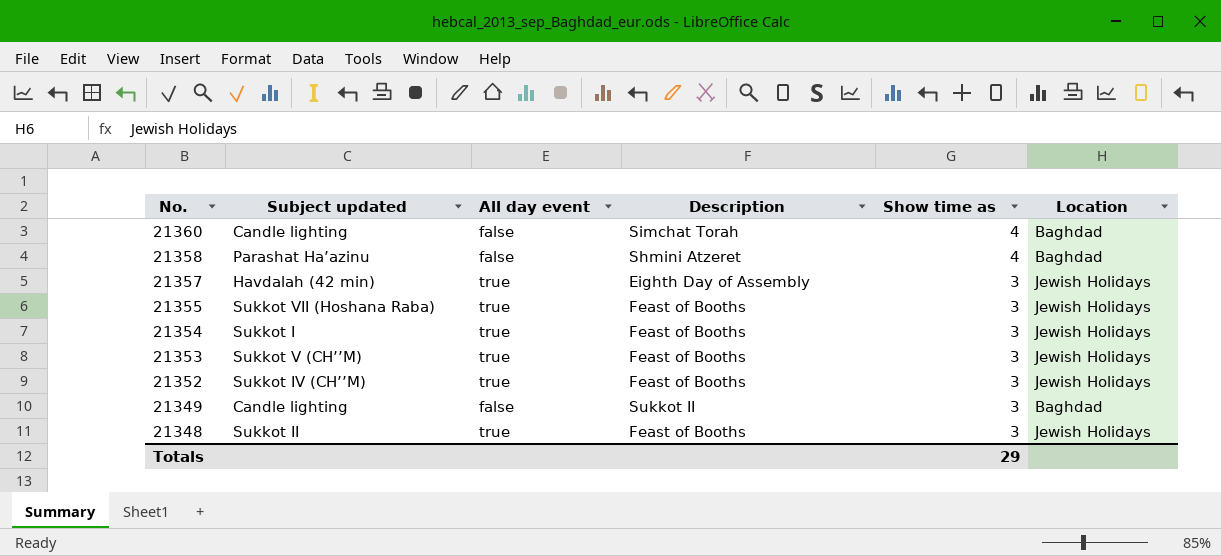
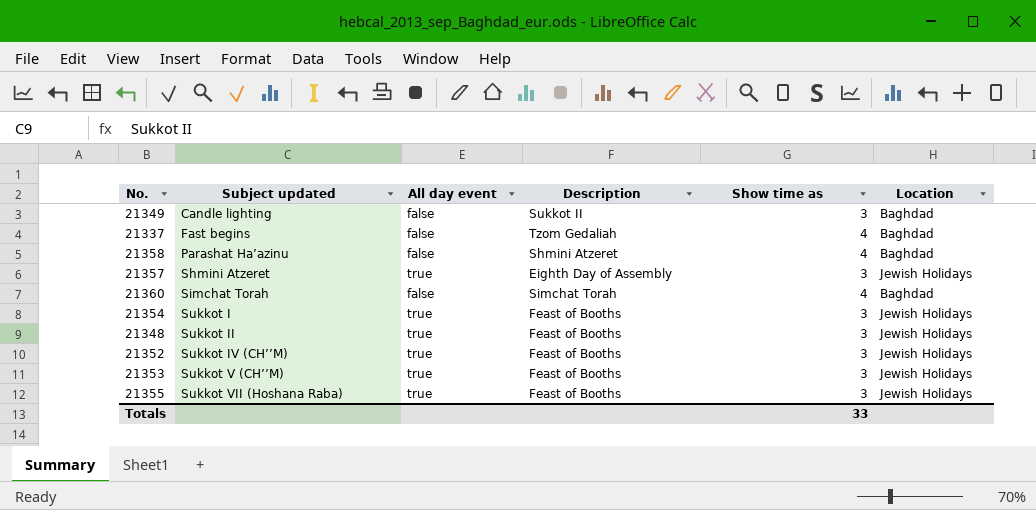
row order: No. descending -> Subject updated ascending
row 21337: none -> Fast begins | false | Tzom Gedaliah | 4 | Baghdad
21357 | Subject updated: Havdalah (42 min) -> Shmini Atzeret
21360 | Subject updated: Candle lighting -> Simchat Torah
Totals | Show time as: 29 -> 33

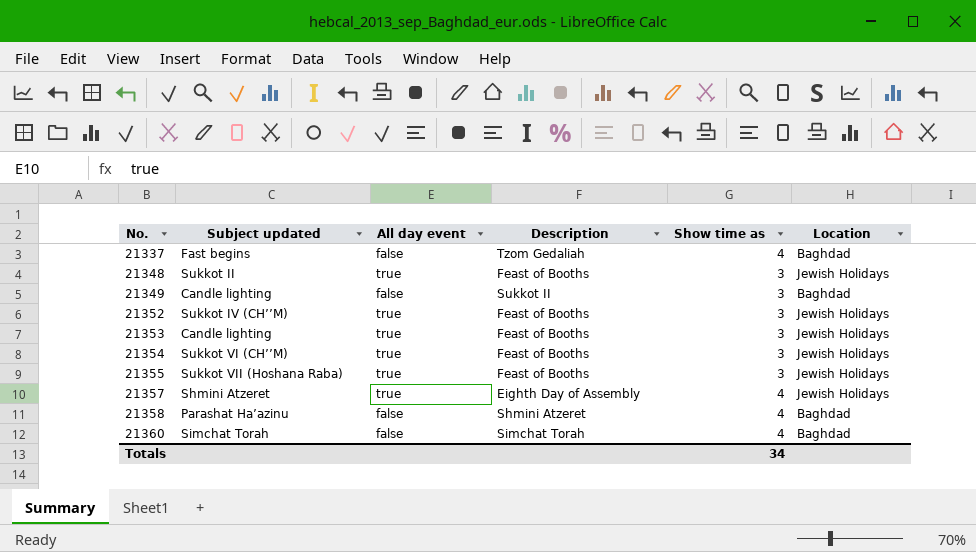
row order: Subject updated ascending -> No. ascending
21353 | Subject updated: Sukkot V (CH’’M) -> Candle lighting
21354 | Subject updated: Sukkot I -> Sukkot VI (CH’’M)
21357 | Show time as: 3 -> 4
Totals | Show time as: 33 -> 34

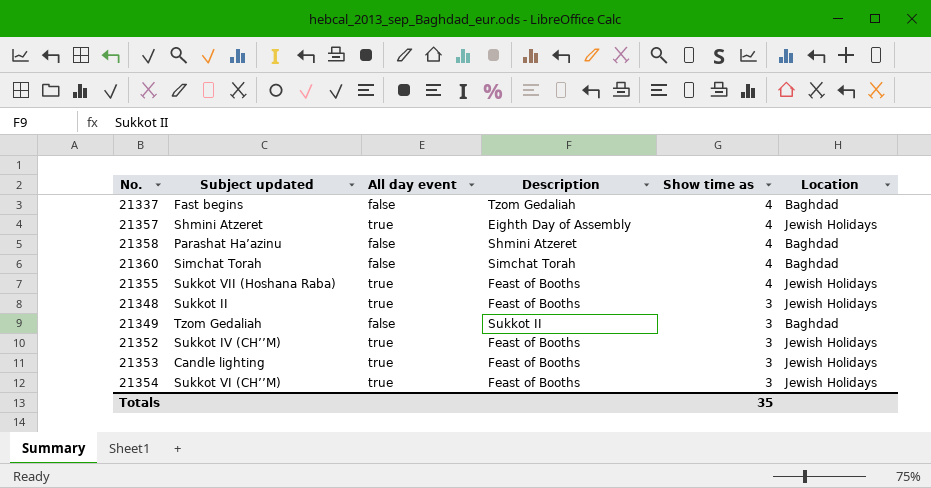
row order: No. ascending -> Show time as descending
21355 | Show time as: 3 -> 4
21349 | Subject updated: Candle lighting -> Tzom Gedaliah
Totals | Show time as: 34 -> 35

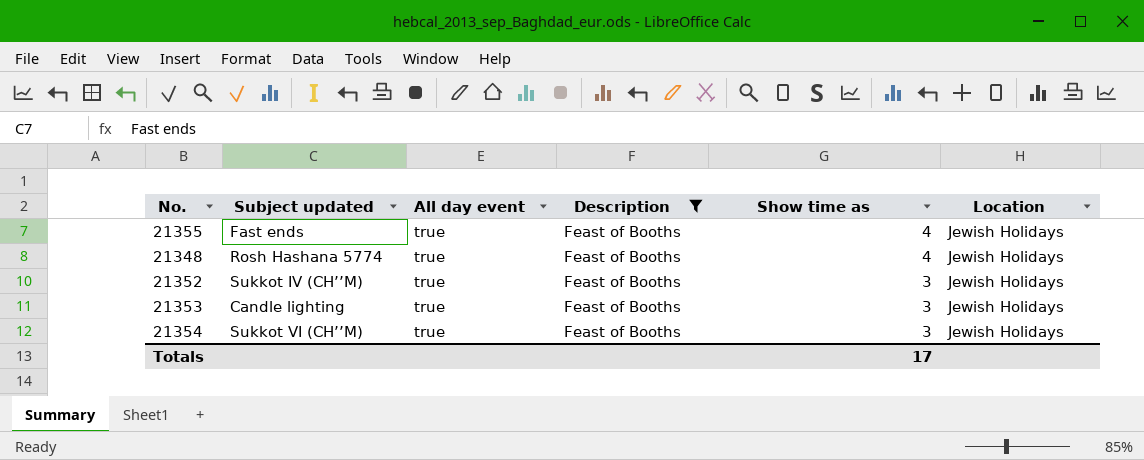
filter: none -> Description = Feast of Booths
21355 | Subject updated: Sukkot VII (Hoshana Raba) -> Fast ends
21348 | Subject updated: Sukkot II -> Rosh Hashana 5774
21348 | Show time as: 3 -> 4
Totals | Show time as: 35 -> 17

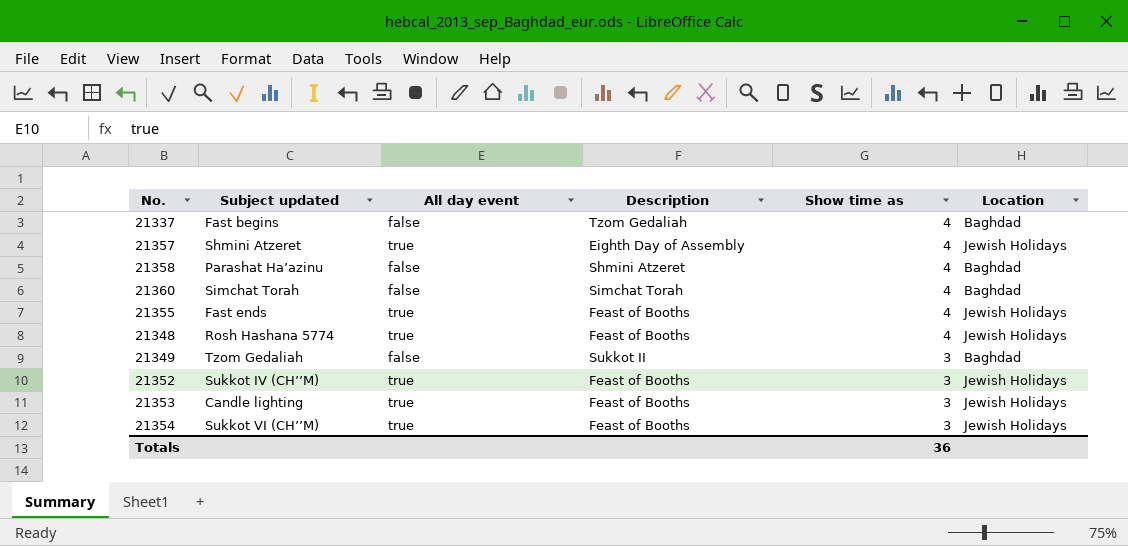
filter: Description = Feast of Booths -> none
Totals | Show time as: 17 -> 36

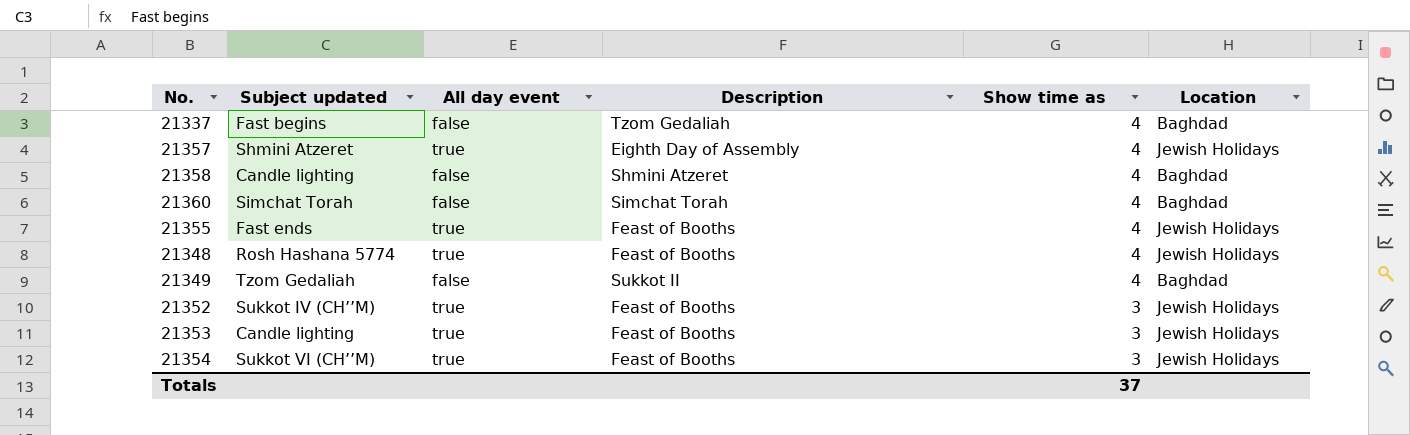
21358 | Subject updated: Parashat Ha’azinu -> Candle lighting
21349 | Show time as: 3 -> 4
Totals | Show time as: 36 -> 37

